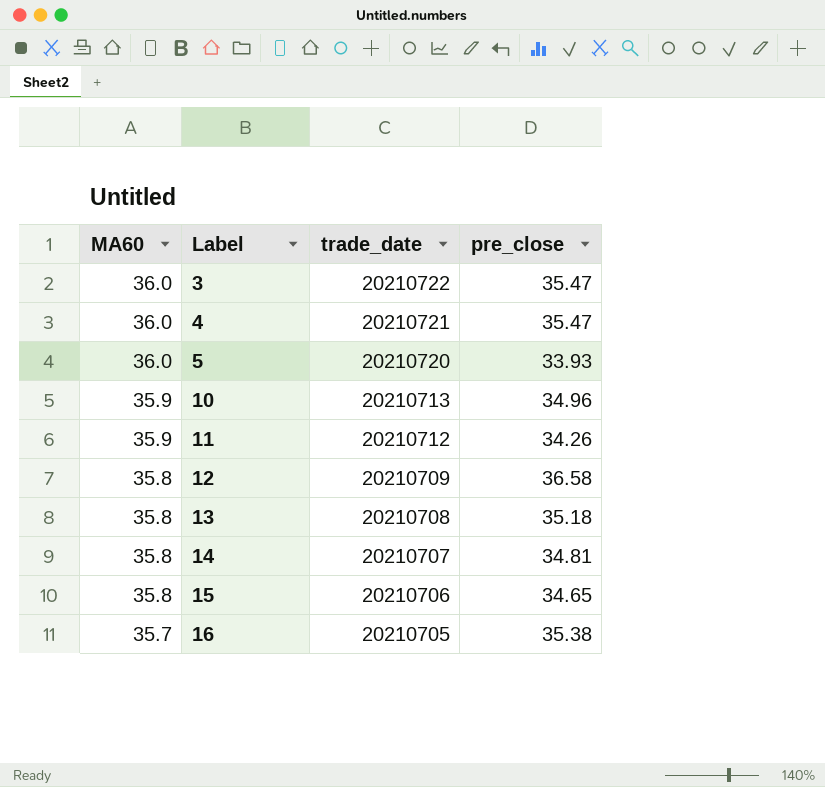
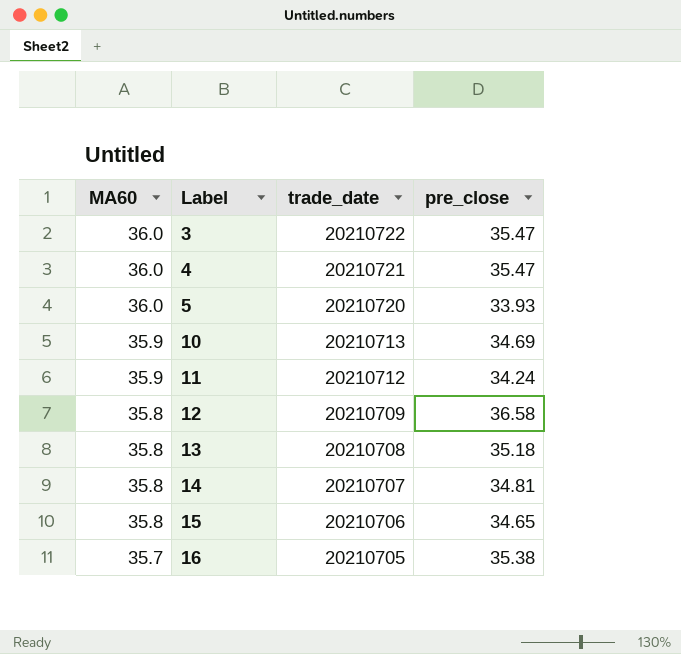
10 | pre_close: 34.96 -> 34.69
11 | pre_close: 34.26 -> 34.24

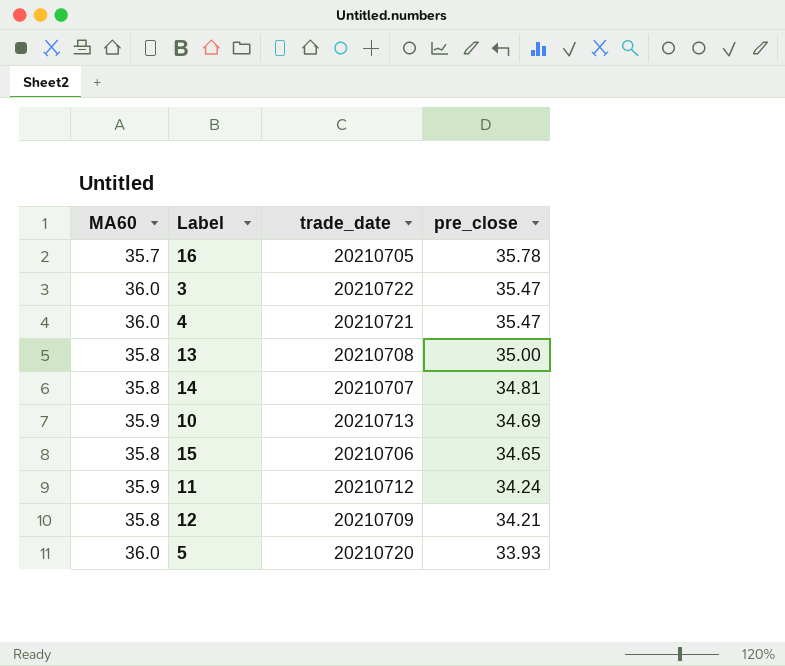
row order: MA60 descending -> pre_close descending
16 | pre_close: 35.38 -> 35.78
13 | pre_close: 35.18 -> 35.00
12 | pre_close: 36.58 -> 34.21

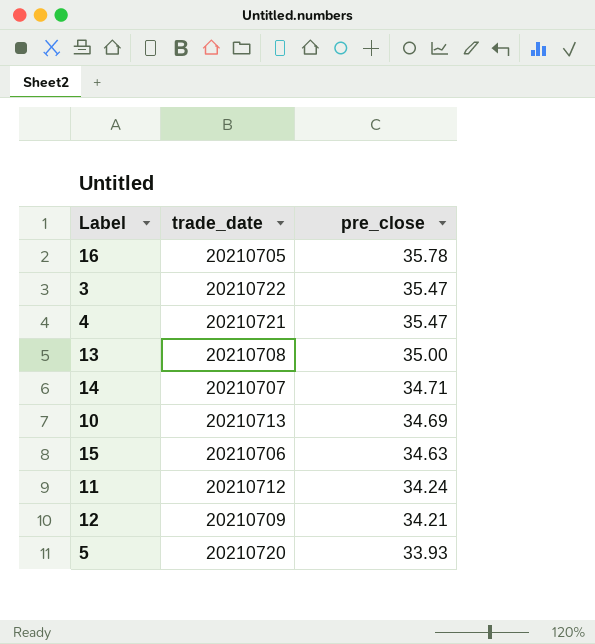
column MA60 | position: 1 -> none
14 | pre_close: 34.81 -> 34.71
15 | pre_close: 34.65 -> 34.63

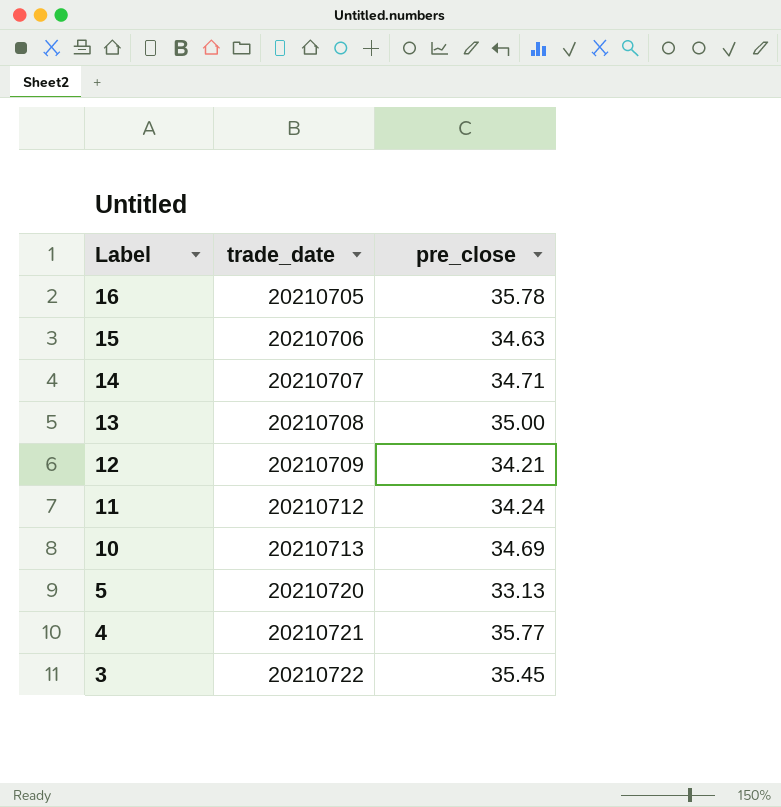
row order: pre_close descending -> Label descending
5 | pre_close: 33.93 -> 33.13
4 | pre_close: 35.47 -> 35.77
3 | pre_close: 35.47 -> 35.45

